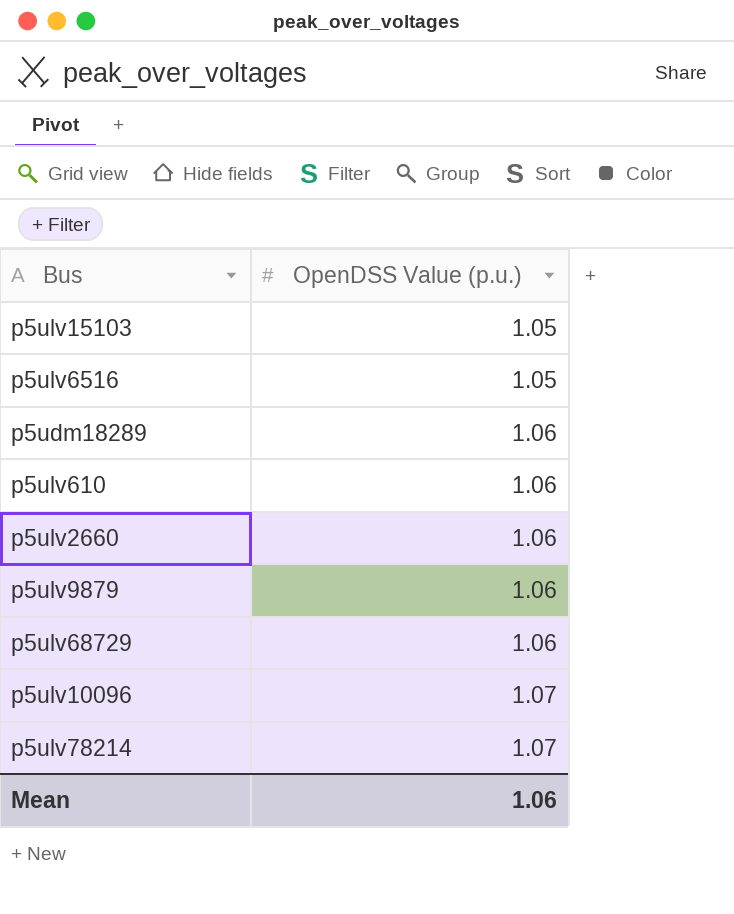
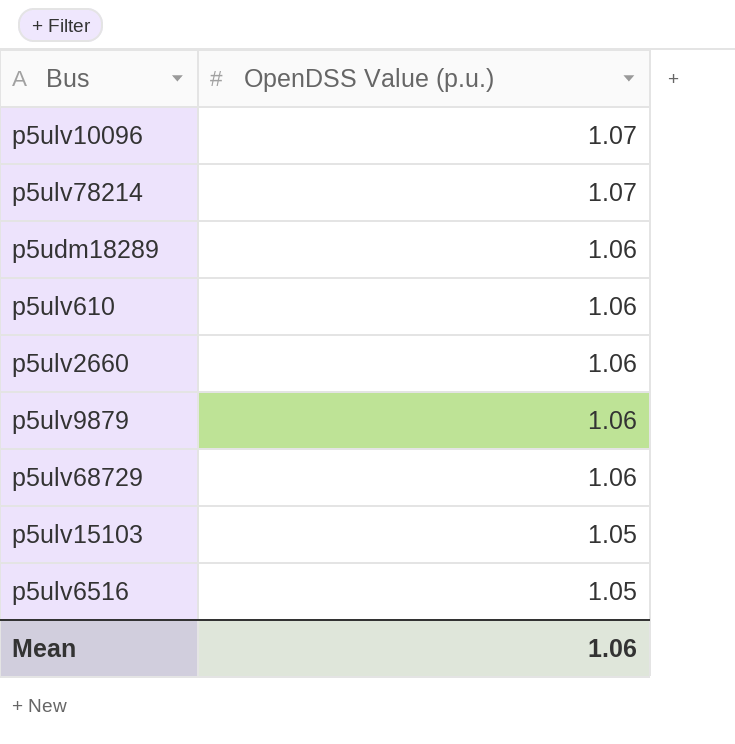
row order: OpenDSS Value (p.u.) ascending -> OpenDSS Value (p.u.) descending

